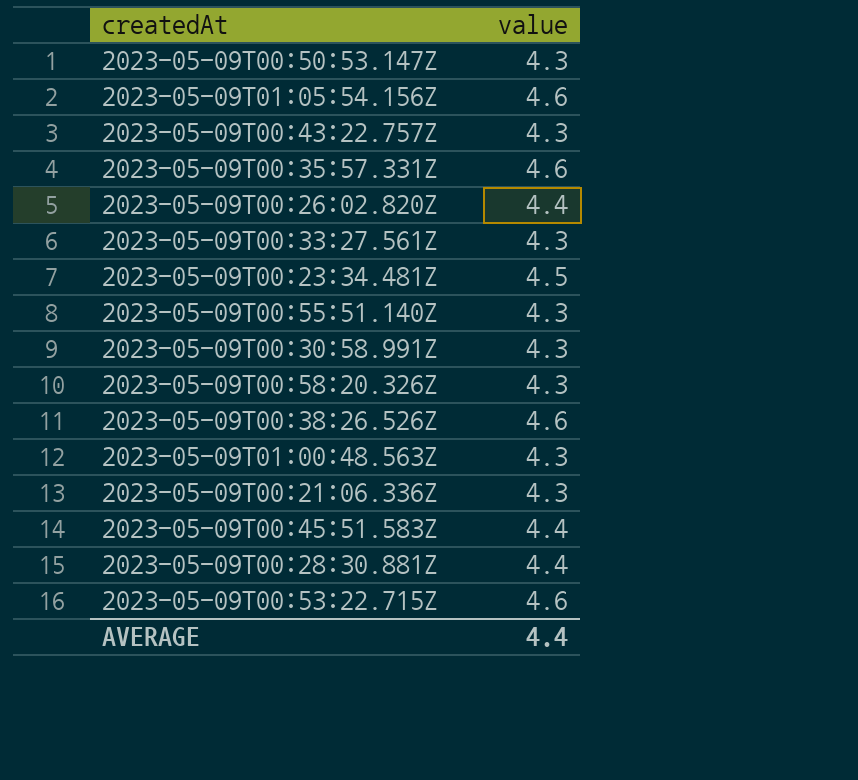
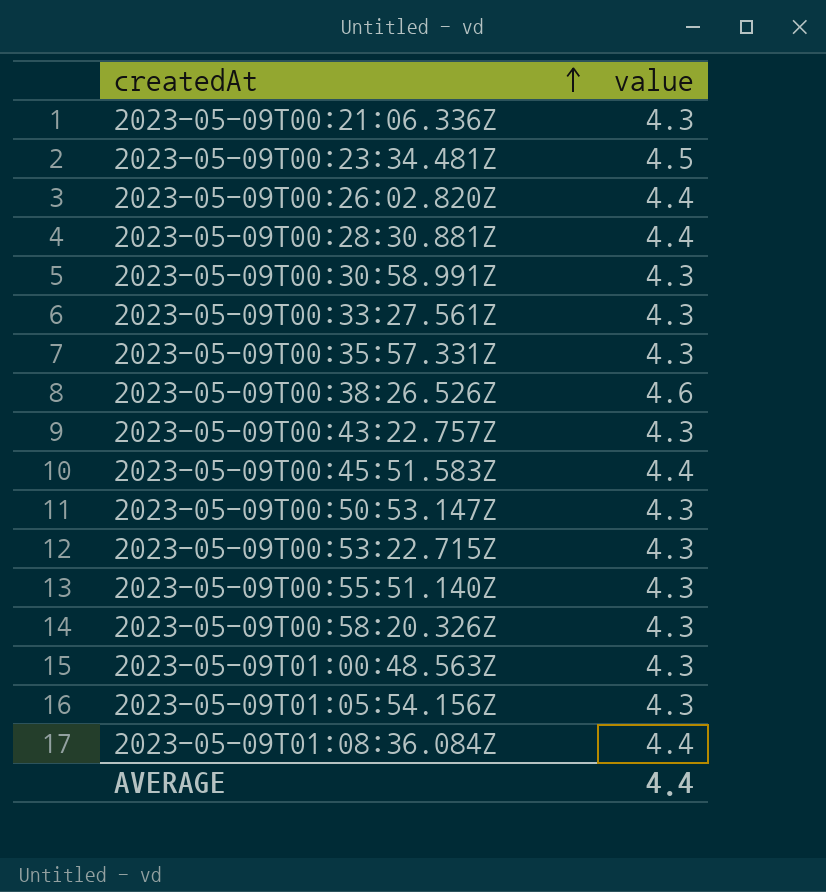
row order: none -> createdAt ascending
2023-05-09T00:35:57.331Z | value: 4.6 -> 4.3
2023-05-09T00:53:22.715Z | value: 4.6 -> 4.3
2023-05-09T01:05:54.156Z | value: 4.6 -> 4.3
row 2023-05-09T01:08:36.084Z: none -> 4.4

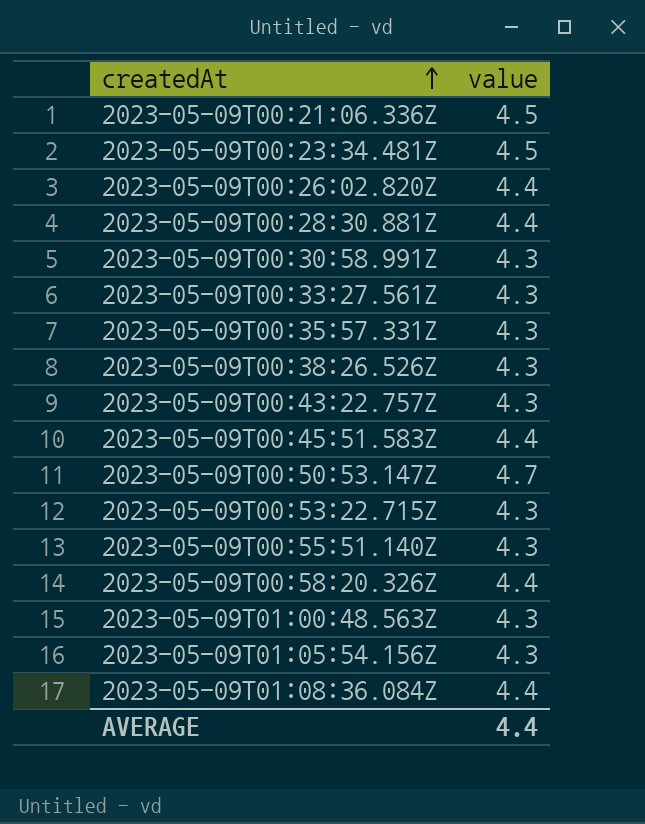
2023-05-09T00:21:06.336Z | value: 4.3 -> 4.5
2023-05-09T00:38:26.526Z | value: 4.6 -> 4.3
2023-05-09T00:50:53.147Z | value: 4.3 -> 4.7
2023-05-09T00:58:20.326Z | value: 4.3 -> 4.4

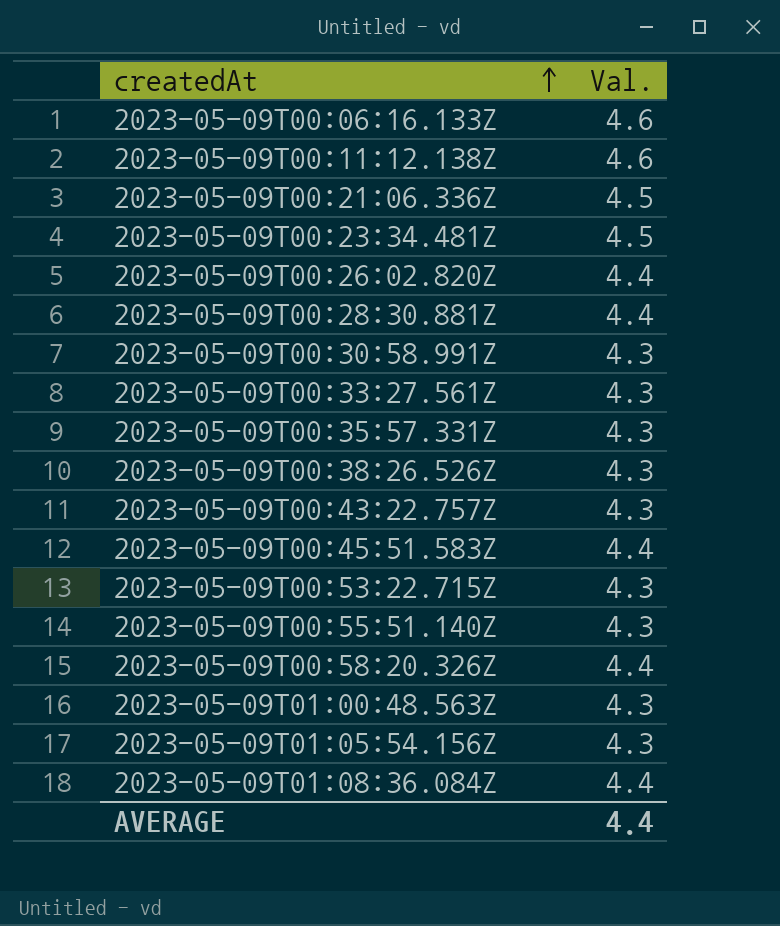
column name: value -> Val.
row 2023-05-09T00:50:53.147Z: 4.7 -> none
row 2023-05-09T00:06:16.133Z: none -> 4.6
row 2023-05-09T00:11:12.138Z: none -> 4.6

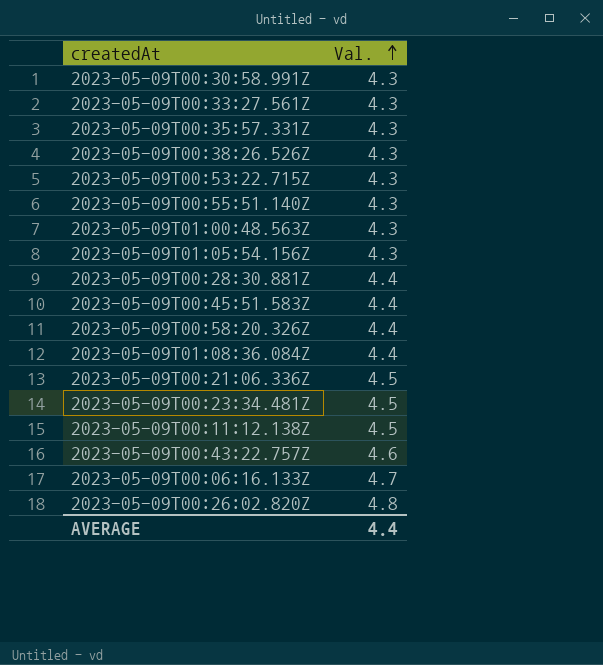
row order: createdAt ascending -> Val. ascending
2023-05-09T00:11:12.138Z | Val.: 4.6 -> 4.5
2023-05-09T00:43:22.757Z | Val.: 4.3 -> 4.6
2023-05-09T00:06:16.133Z | Val.: 4.6 -> 4.7
2023-05-09T00:26:02.820Z | Val.: 4.4 -> 4.8

